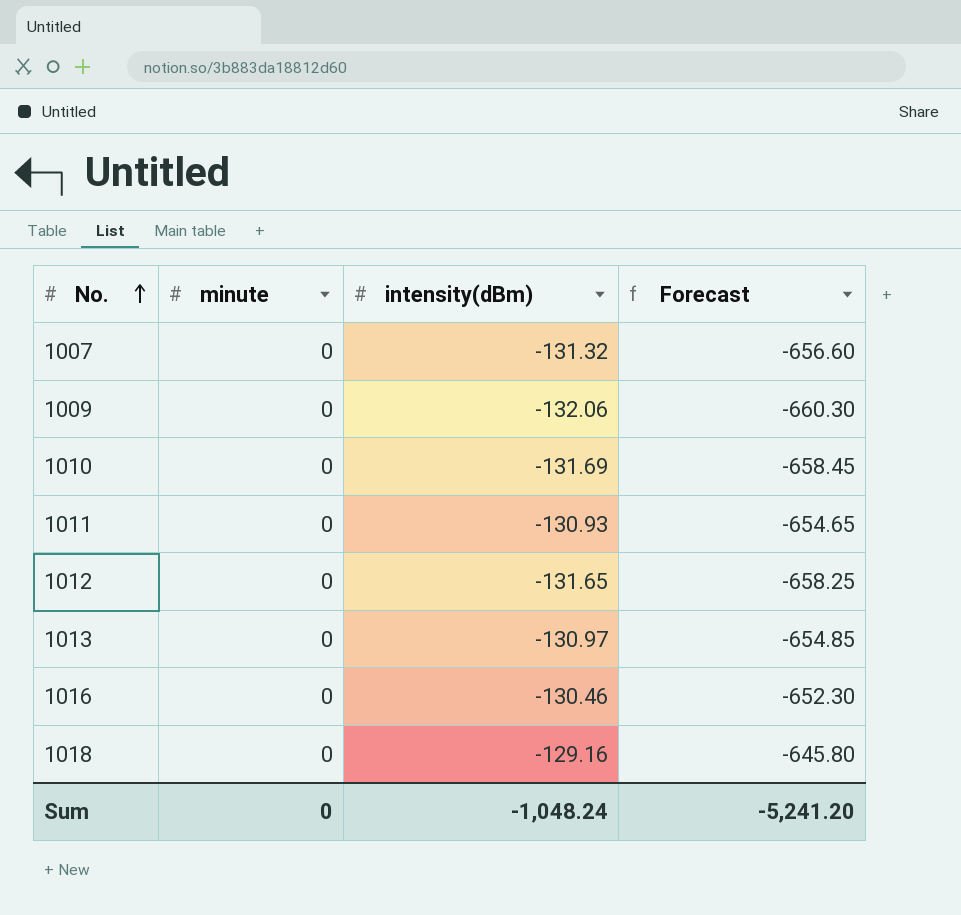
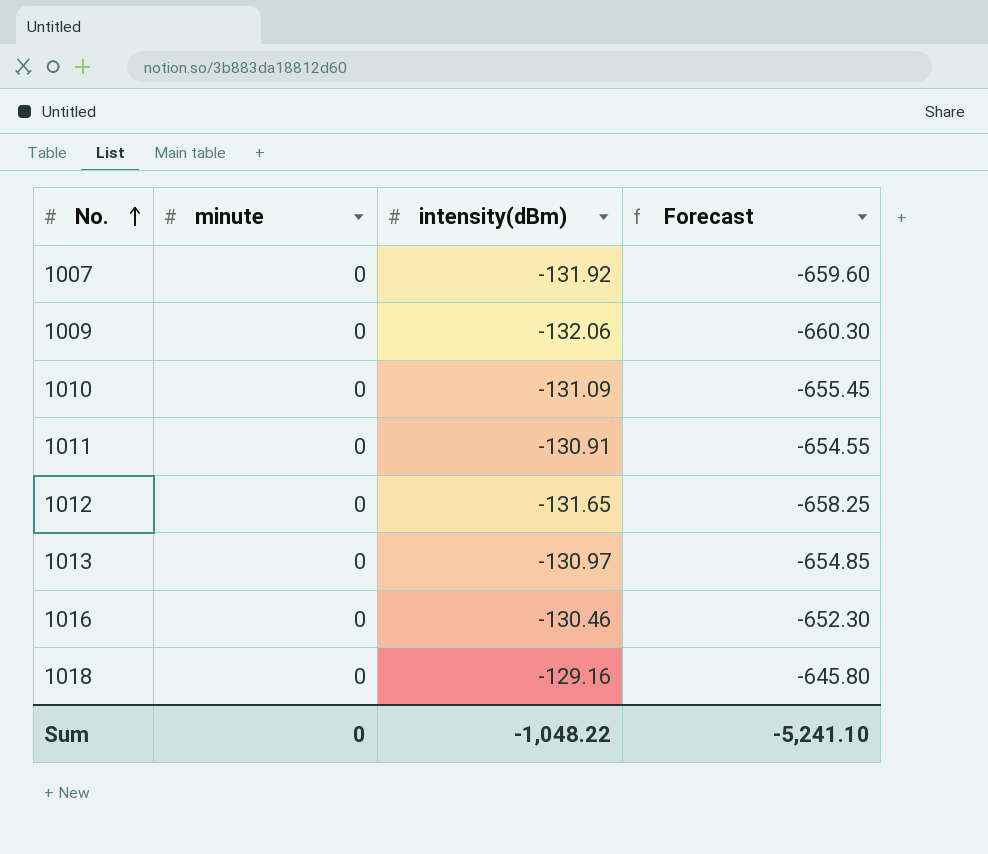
1007 | intensity(dBm): -131.32 -> -131.92
1007 | Forecast: -656.60 -> -659.60
1010 | intensity(dBm): -131.69 -> -131.09
1010 | Forecast: -658.45 -> -655.45
1011 | intensity(dBm): -130.93 -> -130.91
1011 | Forecast: -654.65 -> -654.55
Sum | intensity(dBm): -1,048.24 -> -1,048.22
Sum | Forecast: -5,241.20 -> -5,241.10

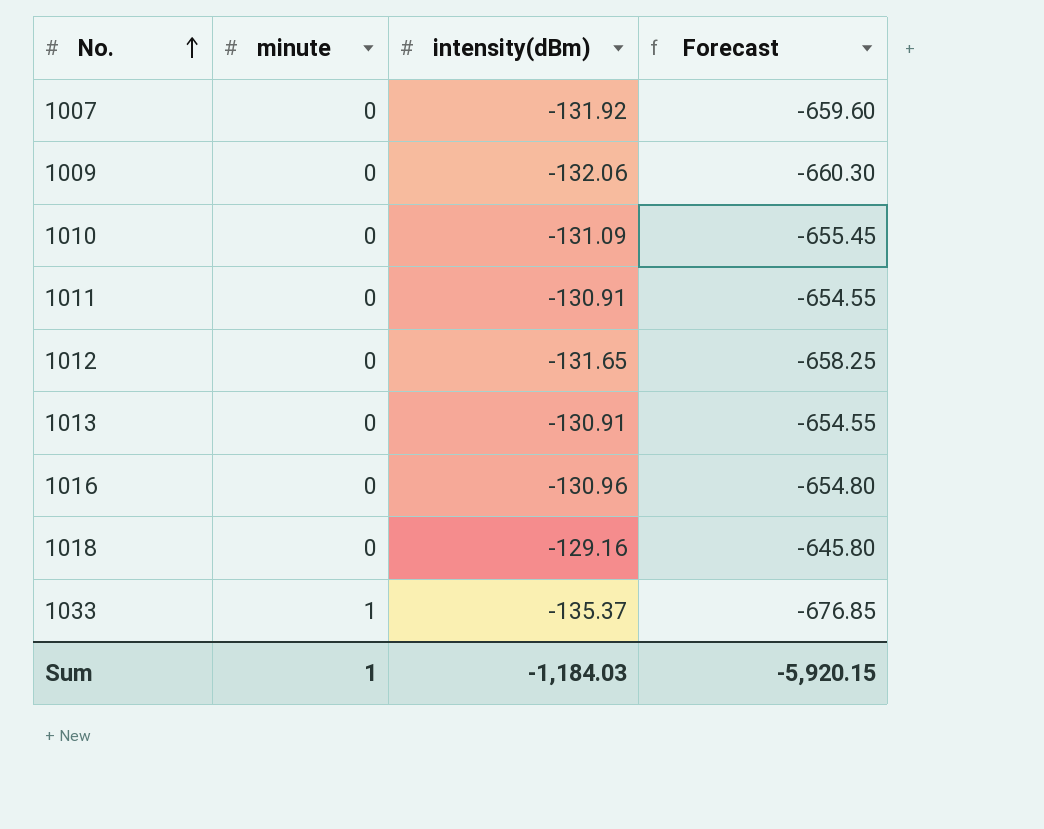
1013 | intensity(dBm): -130.97 -> -130.91
1013 | Forecast: -654.85 -> -654.55
1016 | intensity(dBm): -130.46 -> -130.96
1016 | Forecast: -652.30 -> -654.80
row 1033: none -> 1 | -135.37 | -676.85
Sum | minute: 0 -> 1
Sum | intensity(dBm): -1,048.22 -> -1,184.03
Sum | Forecast: -5,241.10 -> -5,920.15

